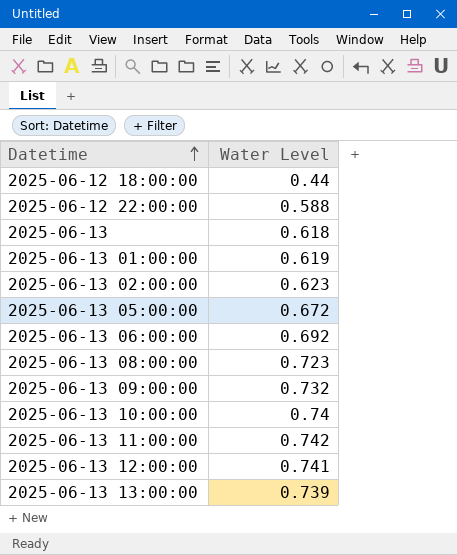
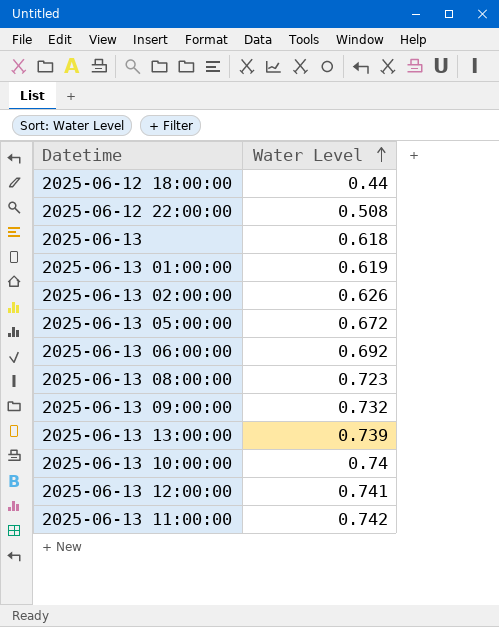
row order: Datetime ascending -> Water Level ascending
2025-06-12 22:00:00 | Water Level: 0.588 -> 0.508
2025-06-13 02:00:00 | Water Level: 0.623 -> 0.626

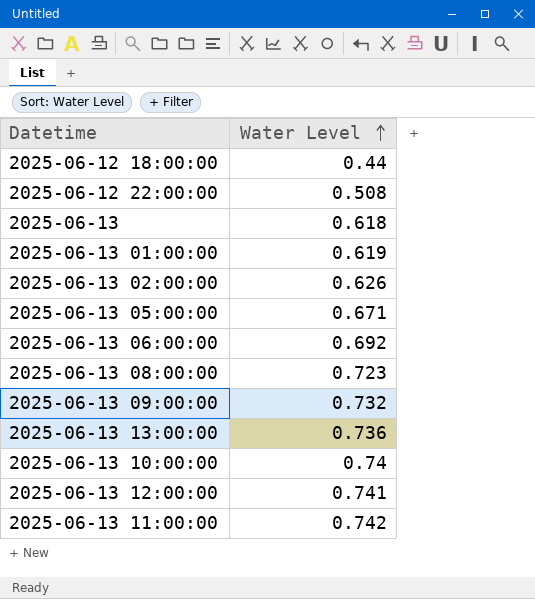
2025-06-13 05:00:00 | Water Level: 0.672 -> 0.671
2025-06-13 13:00:00 | Water Level: 0.739 -> 0.736

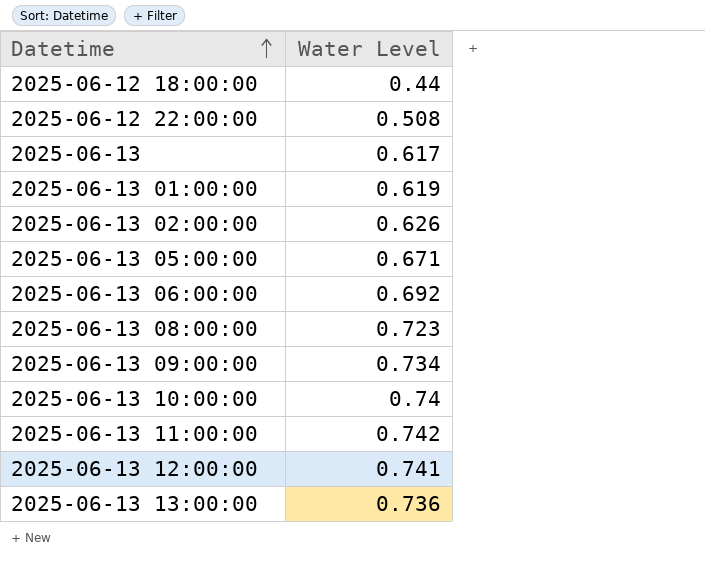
row order: Water Level ascending -> Datetime ascending
2025-06-13 | Water Level: 0.618 -> 0.617
2025-06-13 09:00:00 | Water Level: 0.732 -> 0.734

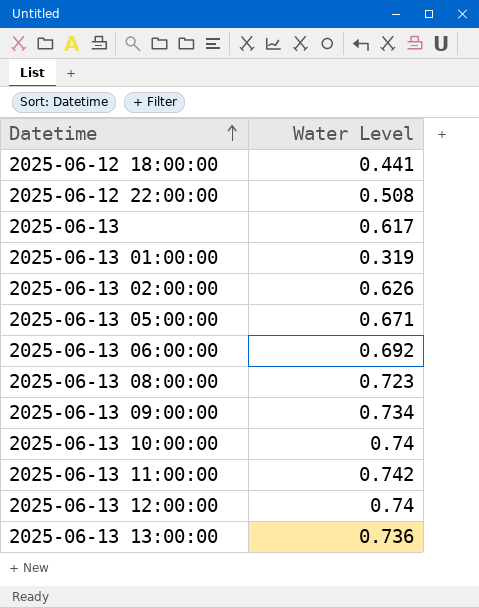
2025-06-12 18:00:00 | Water Level: 0.44 -> 0.441
2025-06-13 01:00:00 | Water Level: 0.619 -> 0.319
2025-06-13 12:00:00 | Water Level: 0.741 -> 0.74

